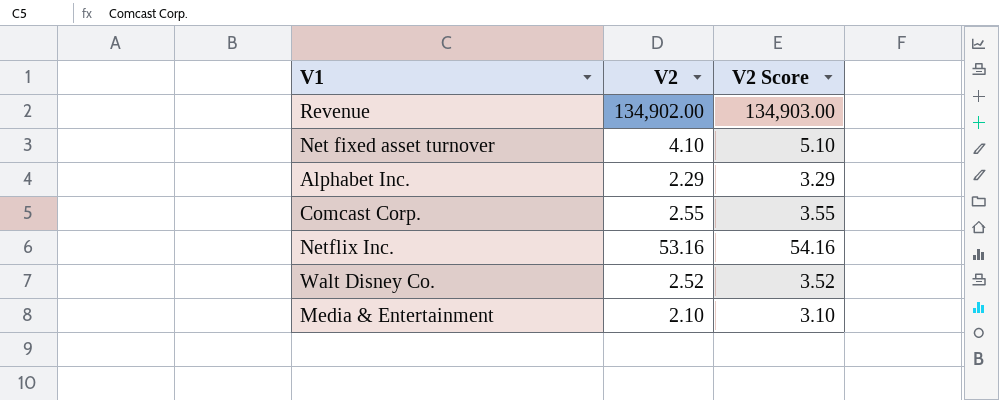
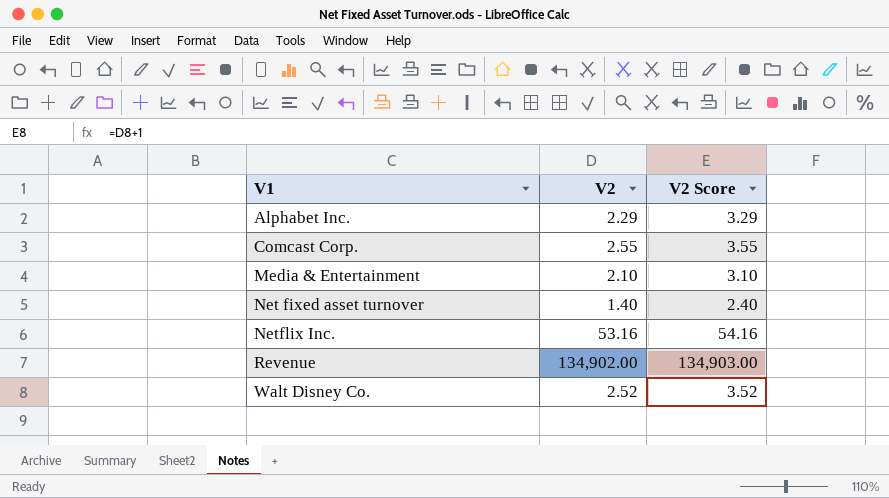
row order: none -> V1 ascending
Net fixed asset turnover | V2: 4.10 -> 1.40
Net fixed asset turnover | V2 Score: 5.10 -> 2.40

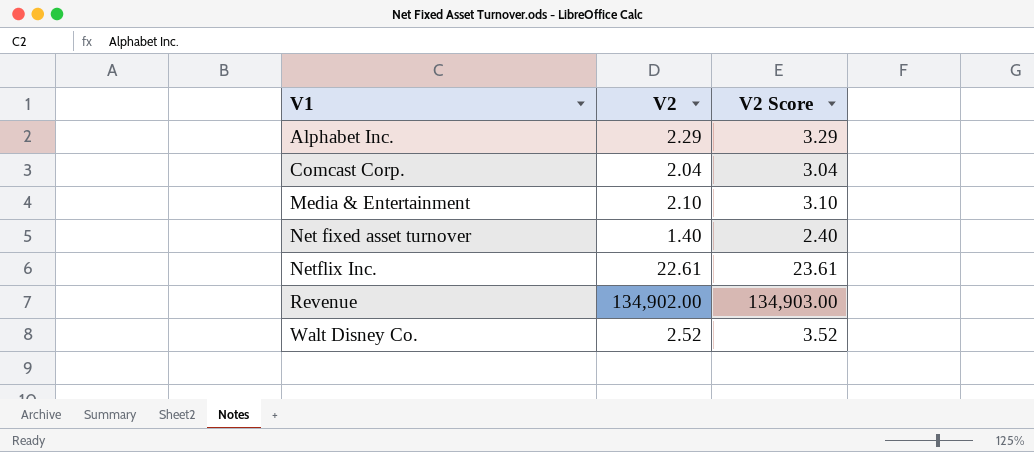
Comcast Corp. | V2: 2.55 -> 2.04
Comcast Corp. | V2 Score: 3.55 -> 3.04
Netflix Inc. | V2: 53.16 -> 22.61
Netflix Inc. | V2 Score: 54.16 -> 23.61

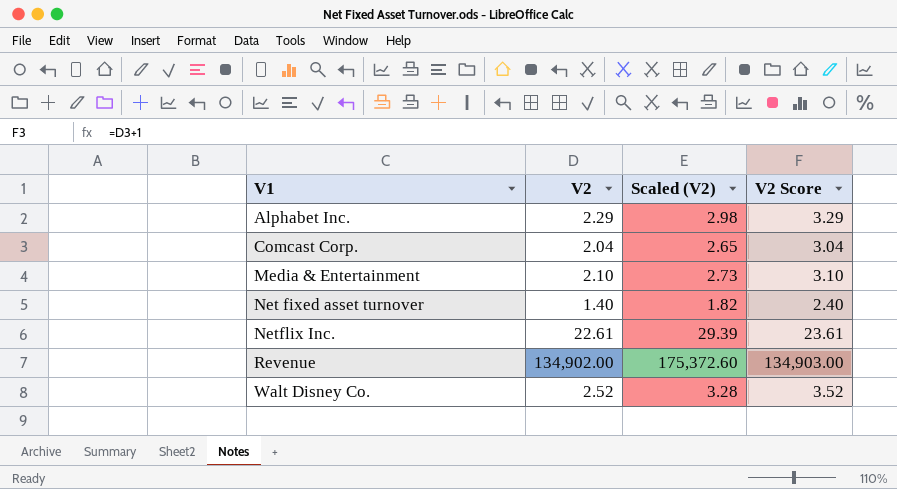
column Scaled (V2) | formula: none -> [V2] * 1.3

